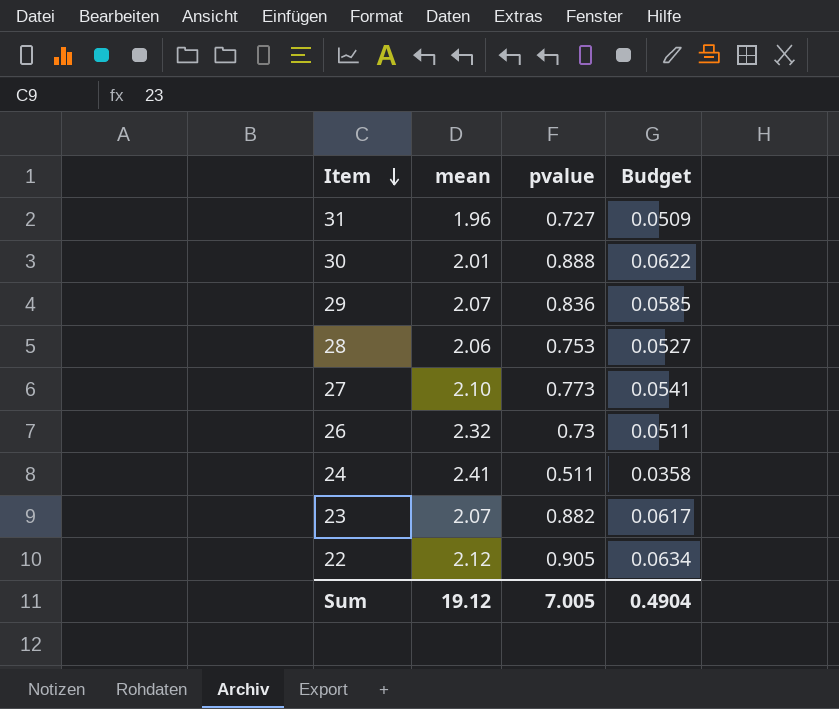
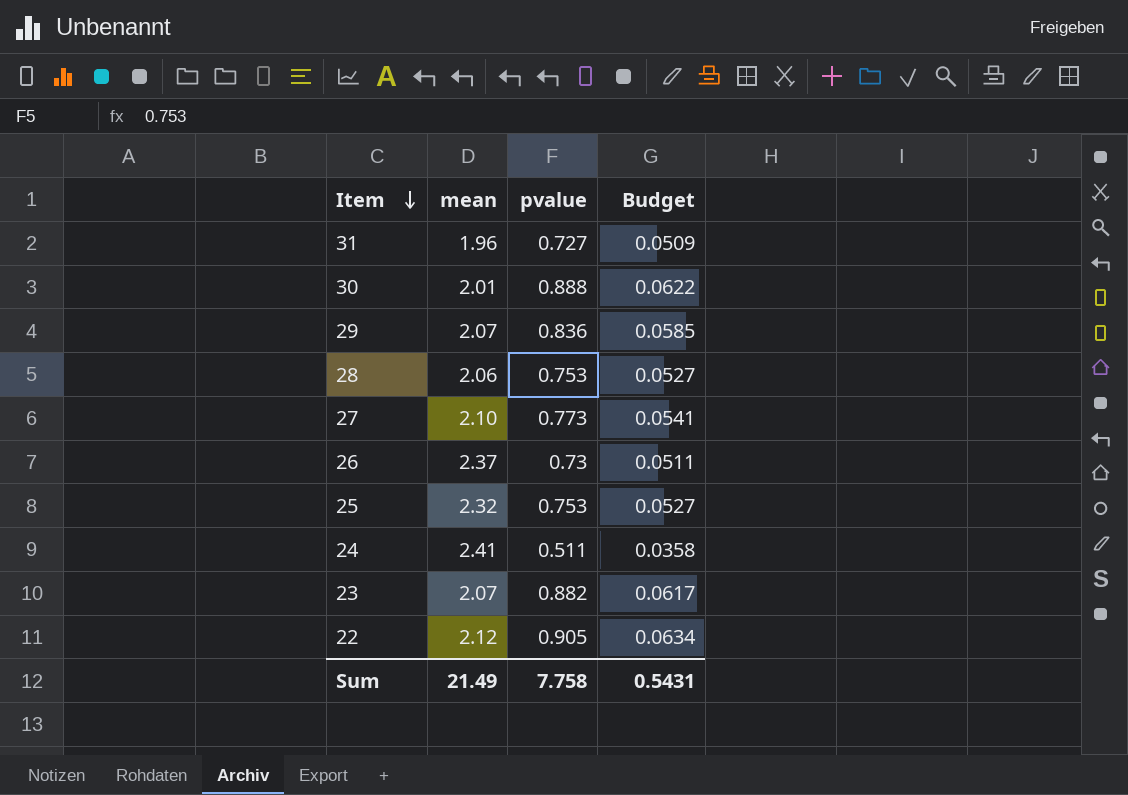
26 | mean: 2.32 -> 2.37
row 25: none -> 2.32 | 0.753 | 0.0527
Sum | mean: 19.12 -> 21.49
Sum | pvalue: 7.005 -> 7.758
Sum | Budget: 0.4904 -> 0.5431

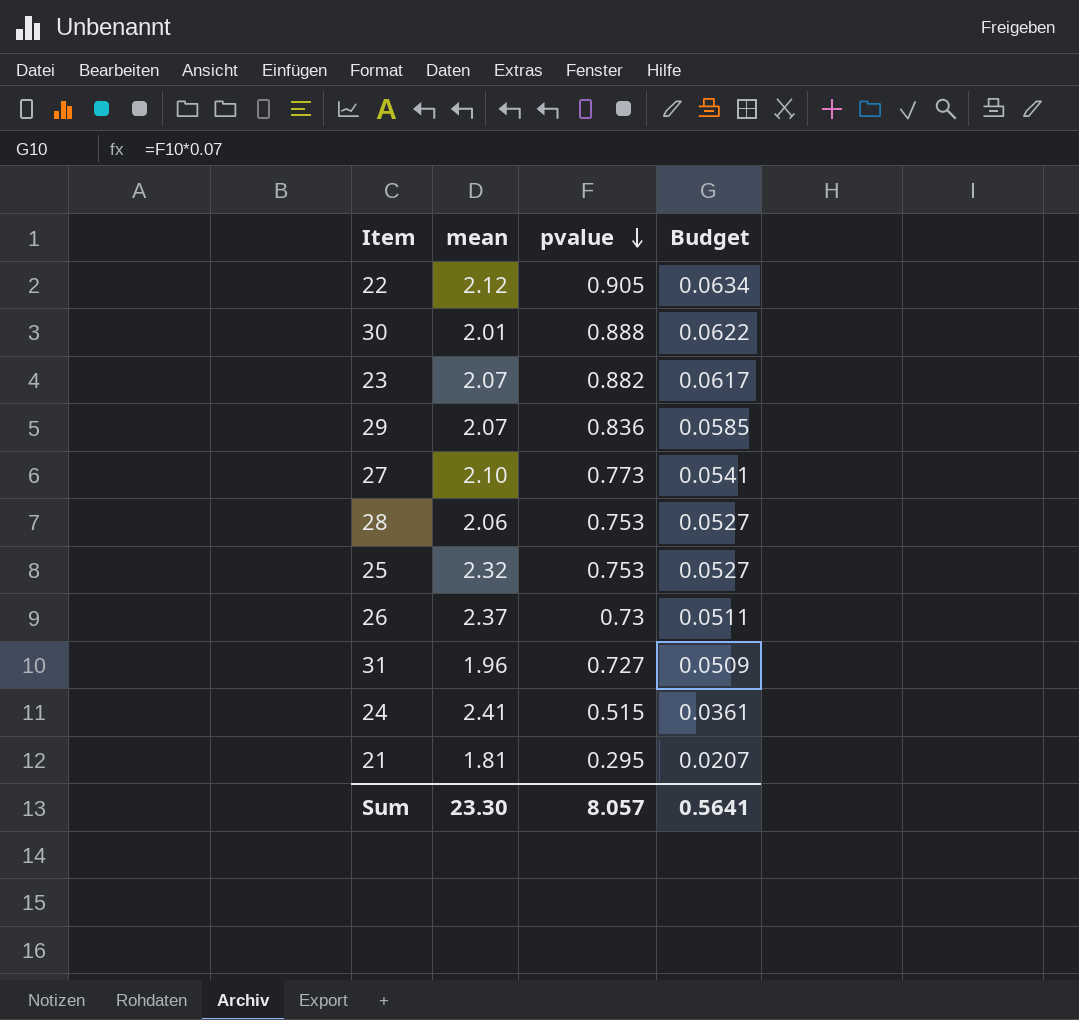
row order: Item descending -> pvalue descending
24 | pvalue: 0.511 -> 0.515
24 | Budget: 0.0358 -> 0.0361
row 21: none -> 1.81 | 0.295 | 0.0207
Sum | mean: 21.49 -> 23.30
Sum | pvalue: 7.758 -> 8.057
Sum | Budget: 0.5431 -> 0.5641

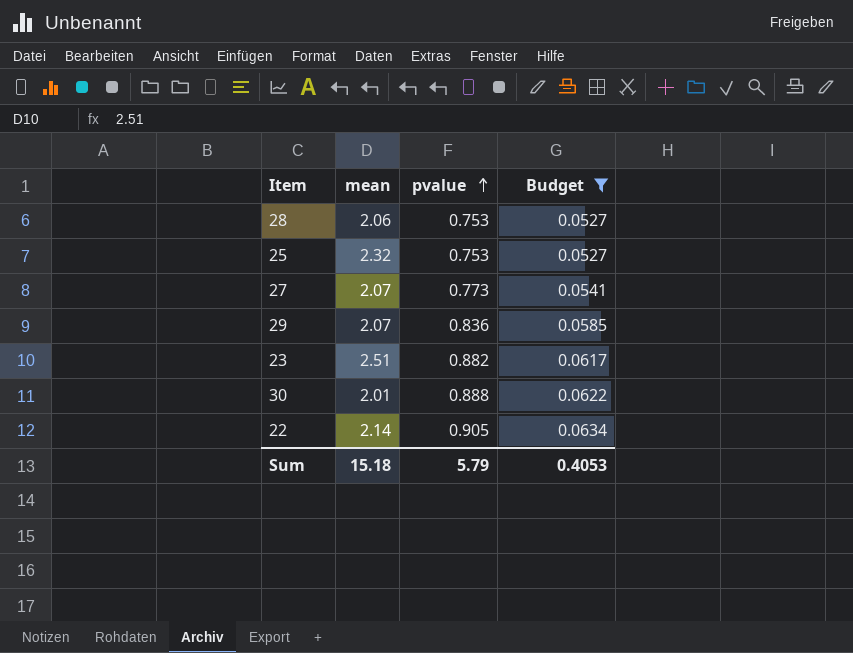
filter: none -> Budget >= 0.0527
row order: pvalue descending -> pvalue ascending
27 | mean: 2.10 -> 2.07
23 | mean: 2.07 -> 2.51
22 | mean: 2.12 -> 2.14
Sum | mean: 23.30 -> 15.18
Sum | pvalue: 8.057 -> 5.79
Sum | Budget: 0.5641 -> 0.4053

